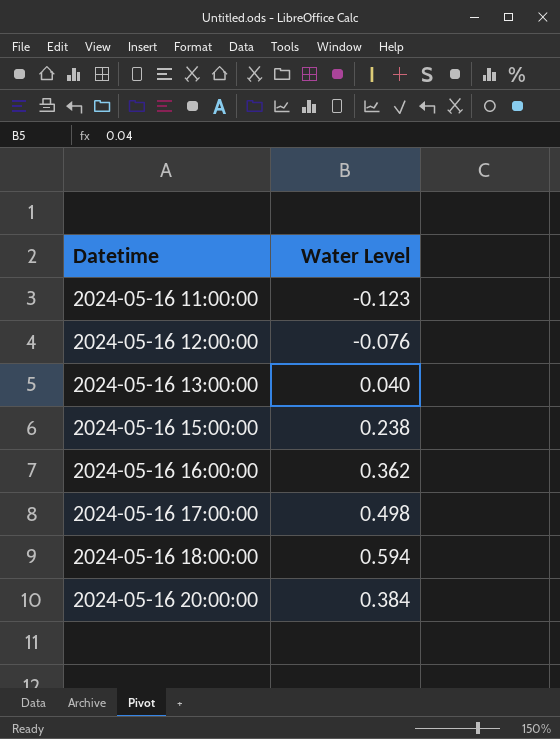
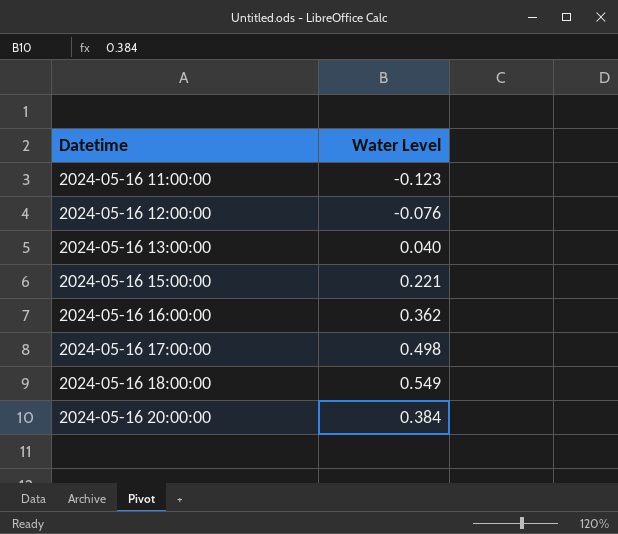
2024-05-16 15:00:00 | Water Level: 0.238 -> 0.221
2024-05-16 18:00:00 | Water Level: 0.594 -> 0.549

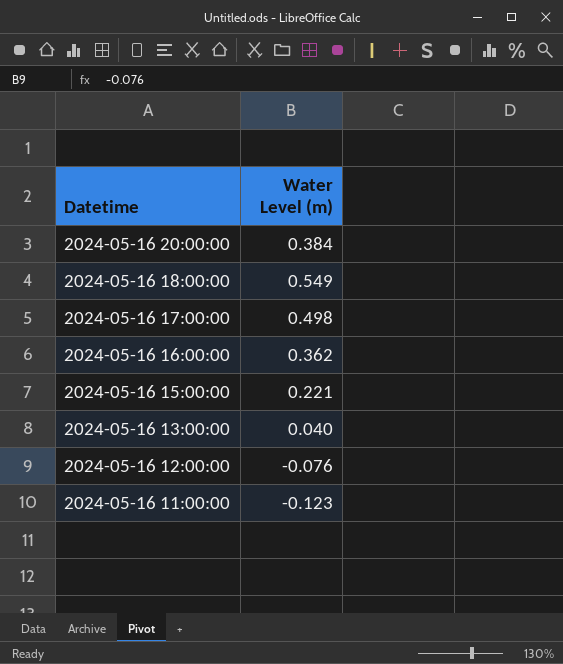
row order: Datetime ascending -> Datetime descending
column name: Water Level -> Water Level (m)

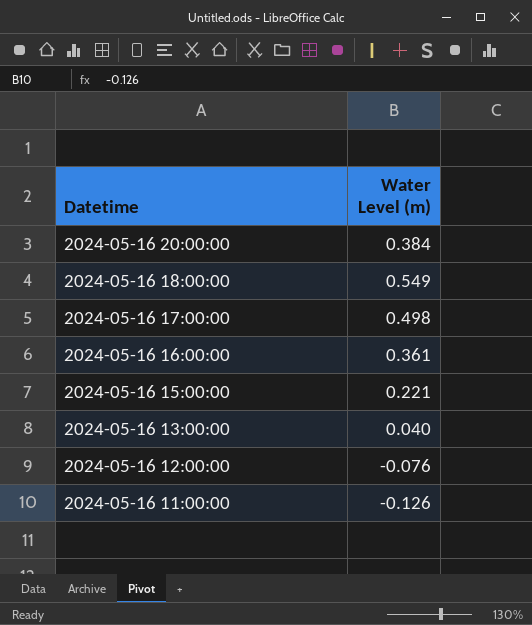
2024-05-16 16:00:00 | Water Level (m): 0.362 -> 0.361
2024-05-16 11:00:00 | Water Level (m): -0.123 -> -0.126

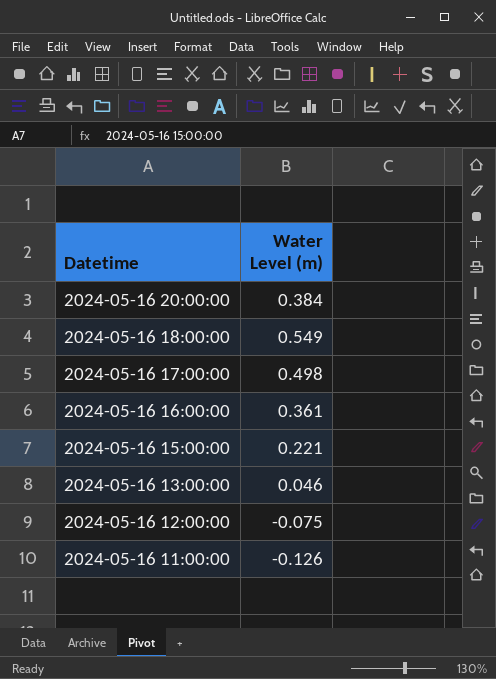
2024-05-16 13:00:00 | Water Level (m): 0.040 -> 0.046
2024-05-16 12:00:00 | Water Level (m): -0.076 -> -0.075

